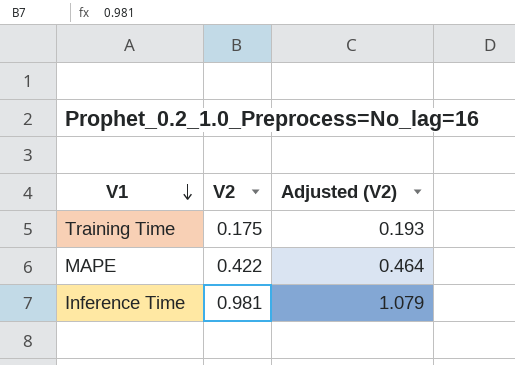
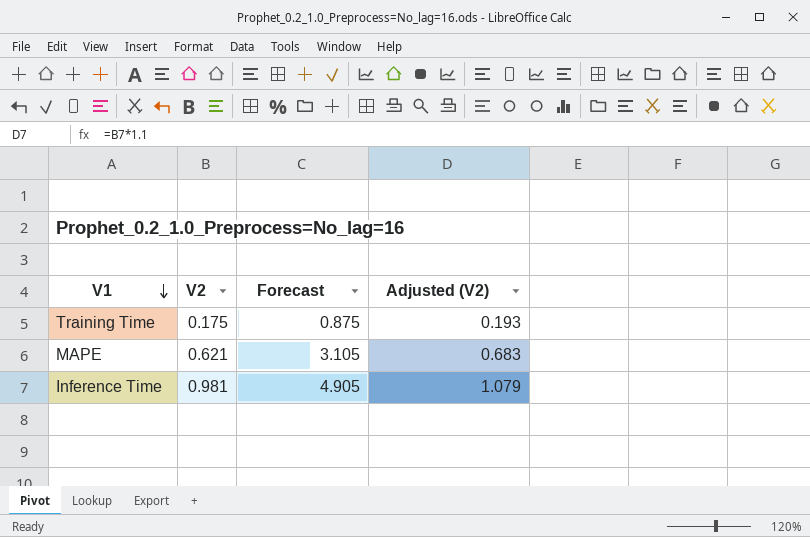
column Forecast | formula: none -> [V2] * 5
MAPE | V2: 0.422 -> 0.621
MAPE | Adjusted (V2): 0.464 -> 0.683

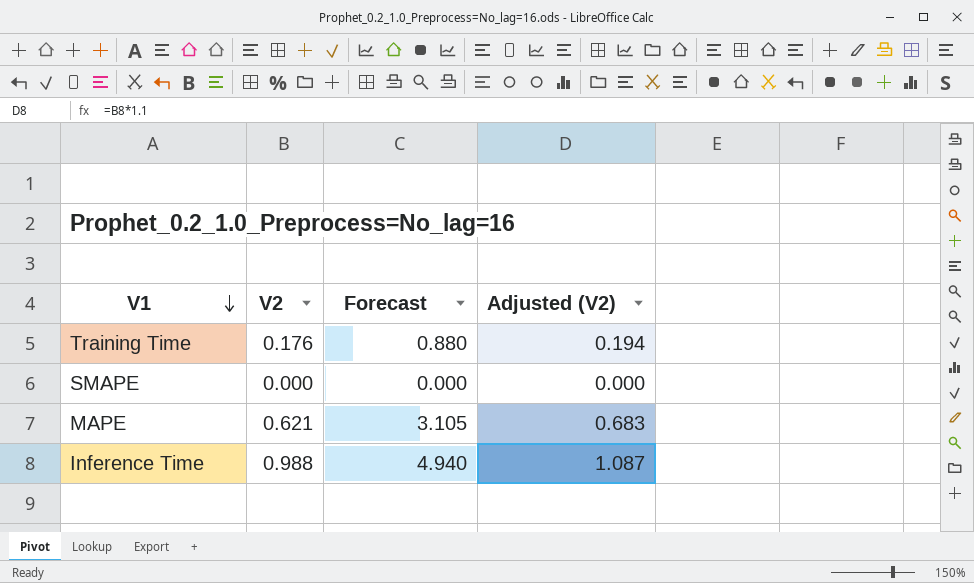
Training Time | V2: 0.175 -> 0.176
Training Time | Forecast: 0.875 -> 0.880
Training Time | Adjusted (V2): 0.193 -> 0.194
row SMAPE: none -> 0.000 | 0.000 | 0.000
Inference Time | V2: 0.981 -> 0.988
Inference Time | Forecast: 4.905 -> 4.940
Inference Time | Adjusted (V2): 1.079 -> 1.087

